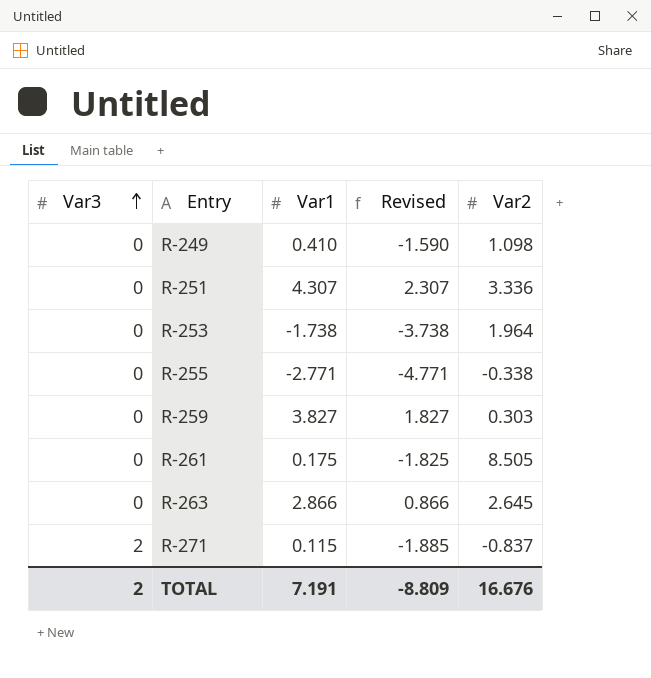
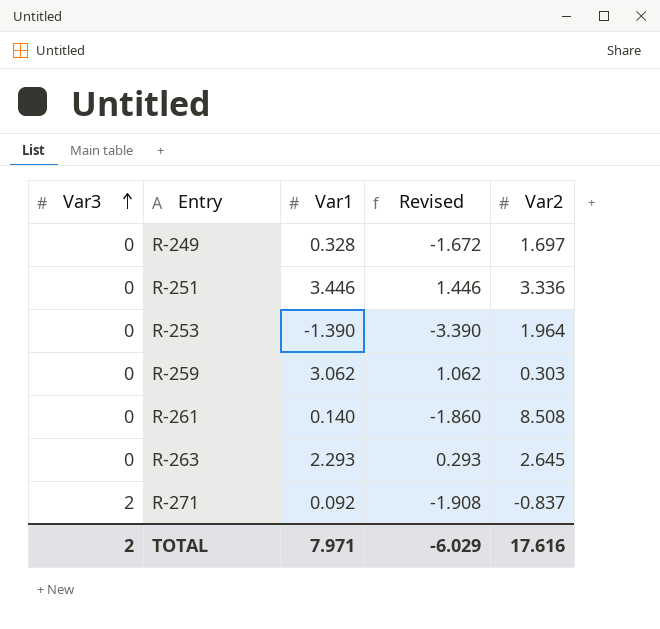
row R-255: 0 | -2.771 | -4.771 | -0.338 -> none
R-249 | Var1: 0.410 -> 0.328
R-249 | Revised: -1.590 -> -1.672
R-249 | Var2: 1.098 -> 1.697
R-251 | Var1: 4.307 -> 3.446
R-251 | Revised: 2.307 -> 1.446
R-253 | Var1: -1.738 -> -1.390
R-253 | Revised: -3.738 -> -3.390
R-259 | Var1: 3.827 -> 3.062
R-259 | Revised: 1.827 -> 1.062
R-261 | Var1: 0.175 -> 0.140
R-261 | Revised: -1.825 -> -1.860
R-261 | Var2: 8.505 -> 8.508
R-263 | Var1: 2.866 -> 2.293
R-263 | Revised: 0.866 -> 0.293
R-271 | Var1: 0.115 -> 0.092
R-271 | Revised: -1.885 -> -1.908
TOTAL | Var1: 7.191 -> 7.971
TOTAL | Revised: -8.809 -> -6.029
TOTAL | Var2: 16.676 -> 17.616

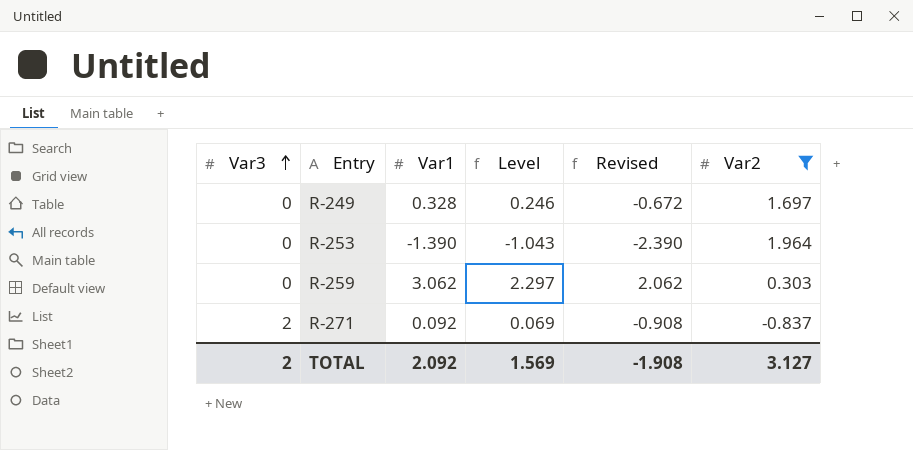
filter: none -> Var2 <= 1.964
column Level | formula: none -> [Var1] * 0.75
column Revised | formula: [Var1] - 2 -> [Var1] - 1
TOTAL | Var1: 7.971 -> 2.092
TOTAL | Revised: -6.029 -> -1.908
TOTAL | Var2: 17.616 -> 3.127

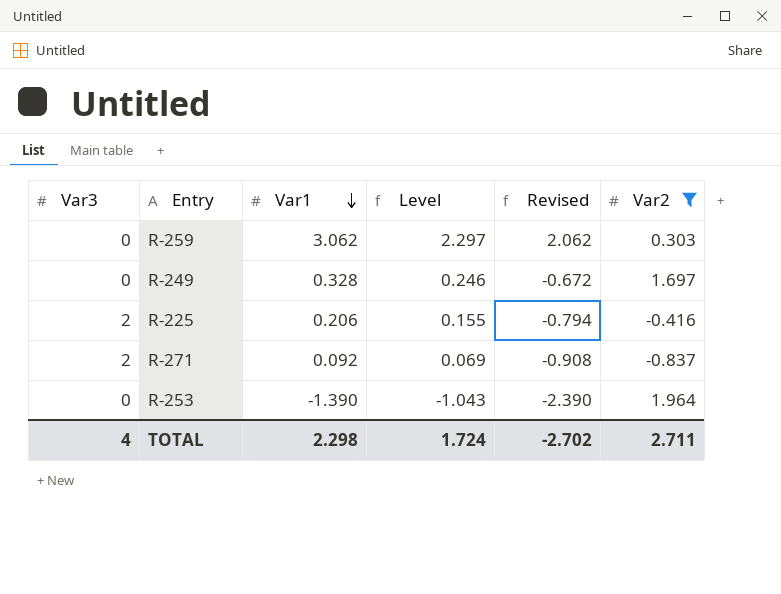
row order: Var3 ascending -> Var1 descending
row R-225: none -> 2 | 0.206 | 0.155 | -0.794 | -0.416
TOTAL | Var3: 2 -> 4
TOTAL | Var1: 2.092 -> 2.298
TOTAL | Level: 1.569 -> 1.724
TOTAL | Revised: -1.908 -> -2.702
TOTAL | Var2: 3.127 -> 2.711

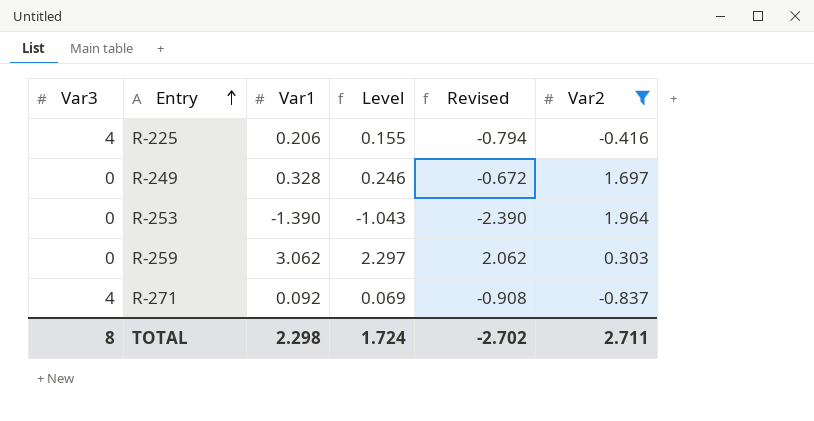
row order: Var1 descending -> Entry ascending
R-225 | Var3: 2 -> 4
R-271 | Var3: 2 -> 4
TOTAL | Var3: 4 -> 8

